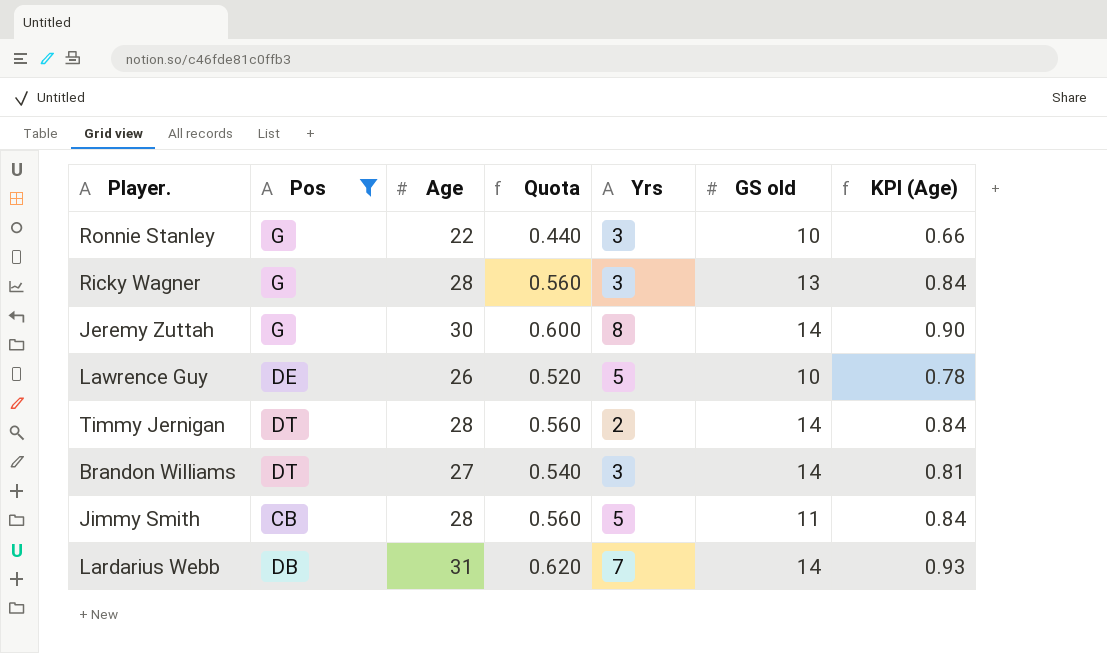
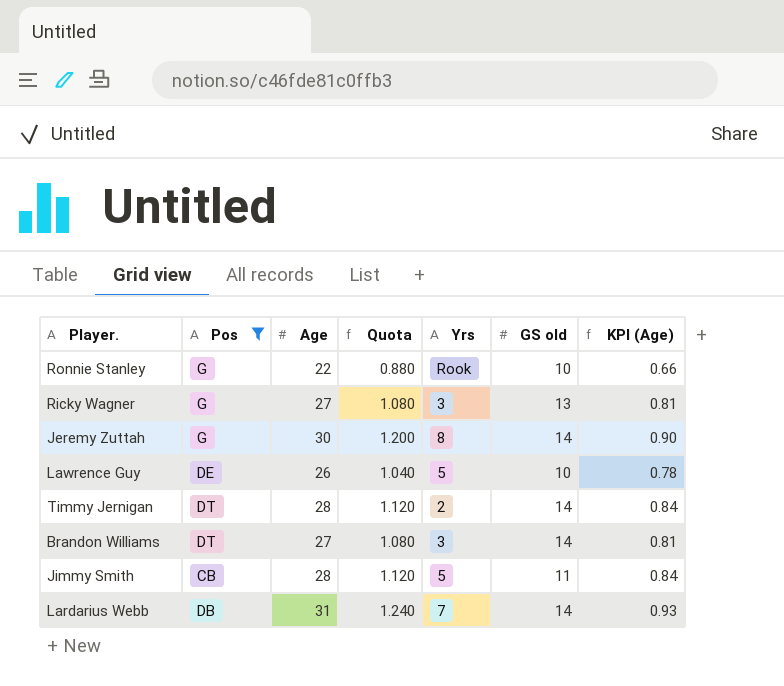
column Quota | formula: [Age] * 0.02 -> [Age] * 0.04
Ronnie Stanley | Yrs: 3 -> Rook
Ricky Wagner | Age: 28 -> 27
Ricky Wagner | KPI (Age): 0.84 -> 0.81

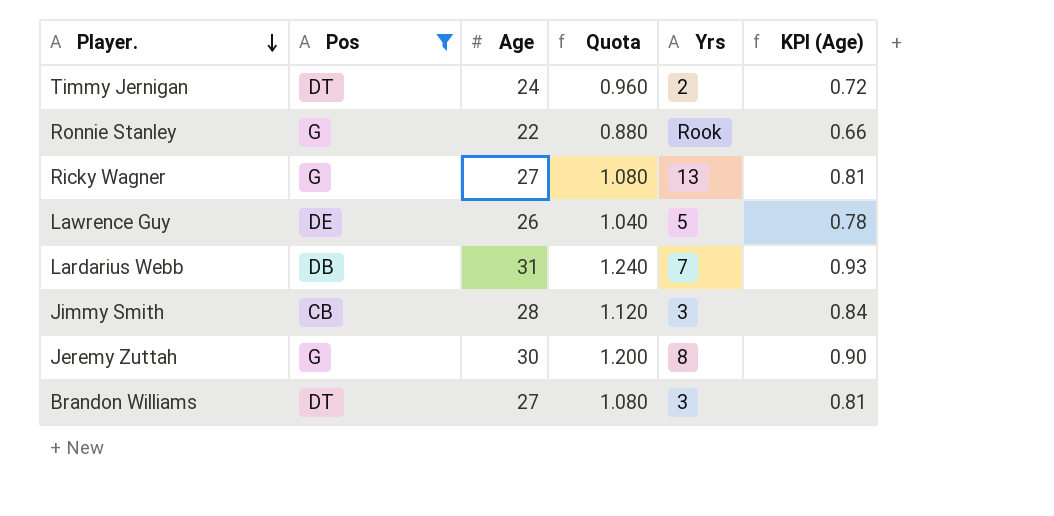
row order: none -> Player. descending
column GS old | position: 6 -> none
Timmy Jernigan | Age: 28 -> 24
Timmy Jernigan | Quota: 1.120 -> 0.960
Timmy Jernigan | KPI (Age): 0.84 -> 0.72
Ricky Wagner | Yrs: 3 -> 13
Jimmy Smith | Yrs: 5 -> 3

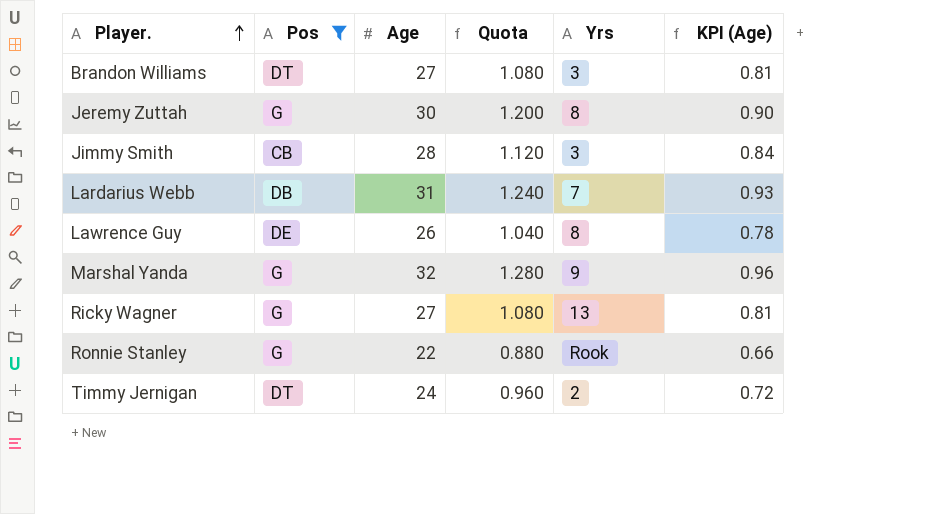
row order: Player. descending -> Player. ascending
Lawrence Guy | Yrs: 5 -> 8
row Marshal Yanda: none -> G | 32 | 1.280 | 9 | 0.96

